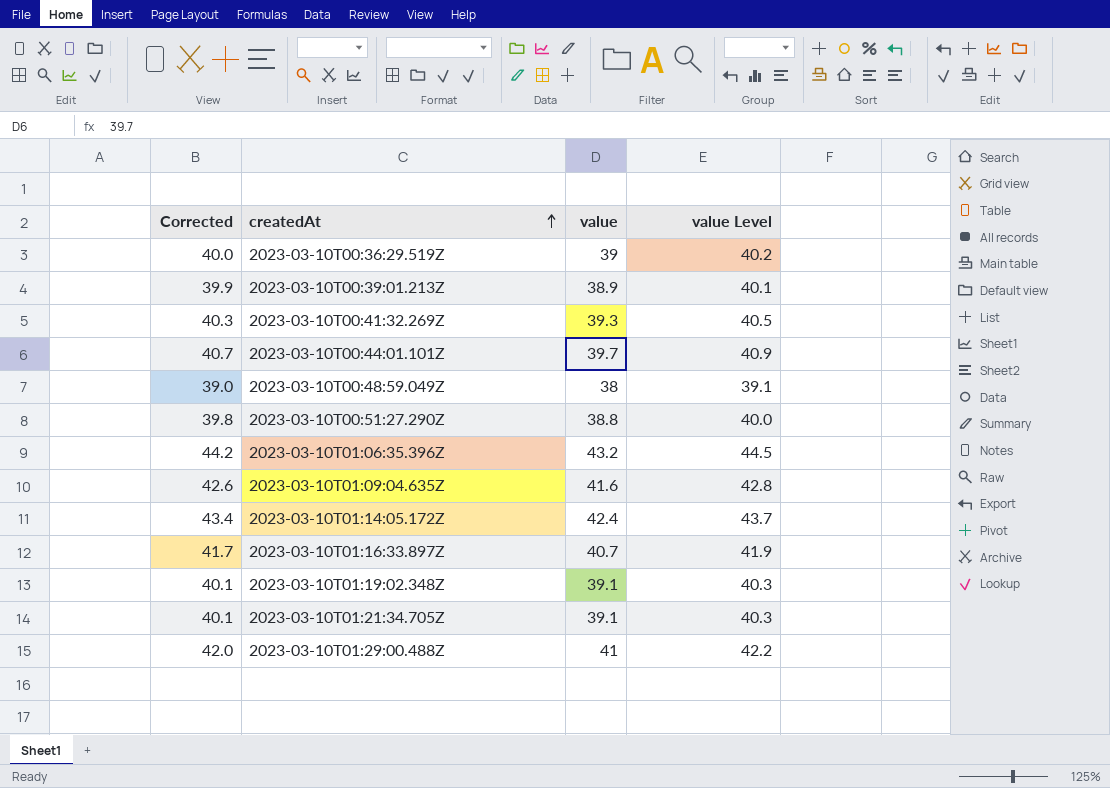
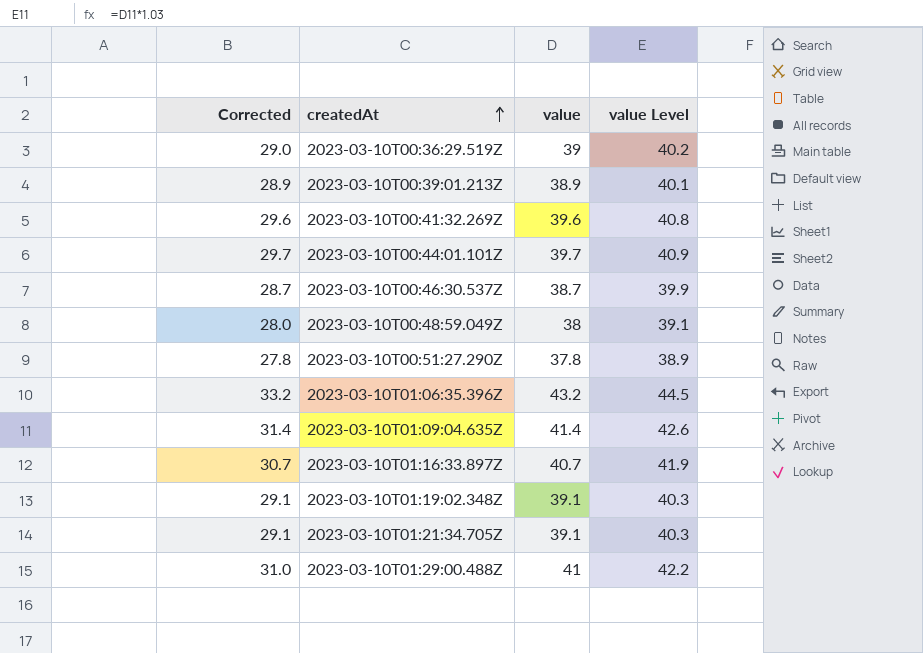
column Corrected | formula: [value] + 1 -> [value] - 10
row 2023-03-10T01:14:05.172Z: 43.4 | 42.4 | 43.7 -> none
2023-03-10T00:41:32.269Z | value: 39.3 -> 39.6
2023-03-10T00:41:32.269Z | value Level: 40.5 -> 40.8
row 2023-03-10T00:46:30.537Z: none -> 28.7 | 38.7 | 39.9
2023-03-10T00:51:27.290Z | value: 38.8 -> 37.8
2023-03-10T00:51:27.290Z | value Level: 40.0 -> 38.9
2023-03-10T01:09:04.635Z | value: 41.6 -> 41.4
2023-03-10T01:09:04.635Z | value Level: 42.8 -> 42.6

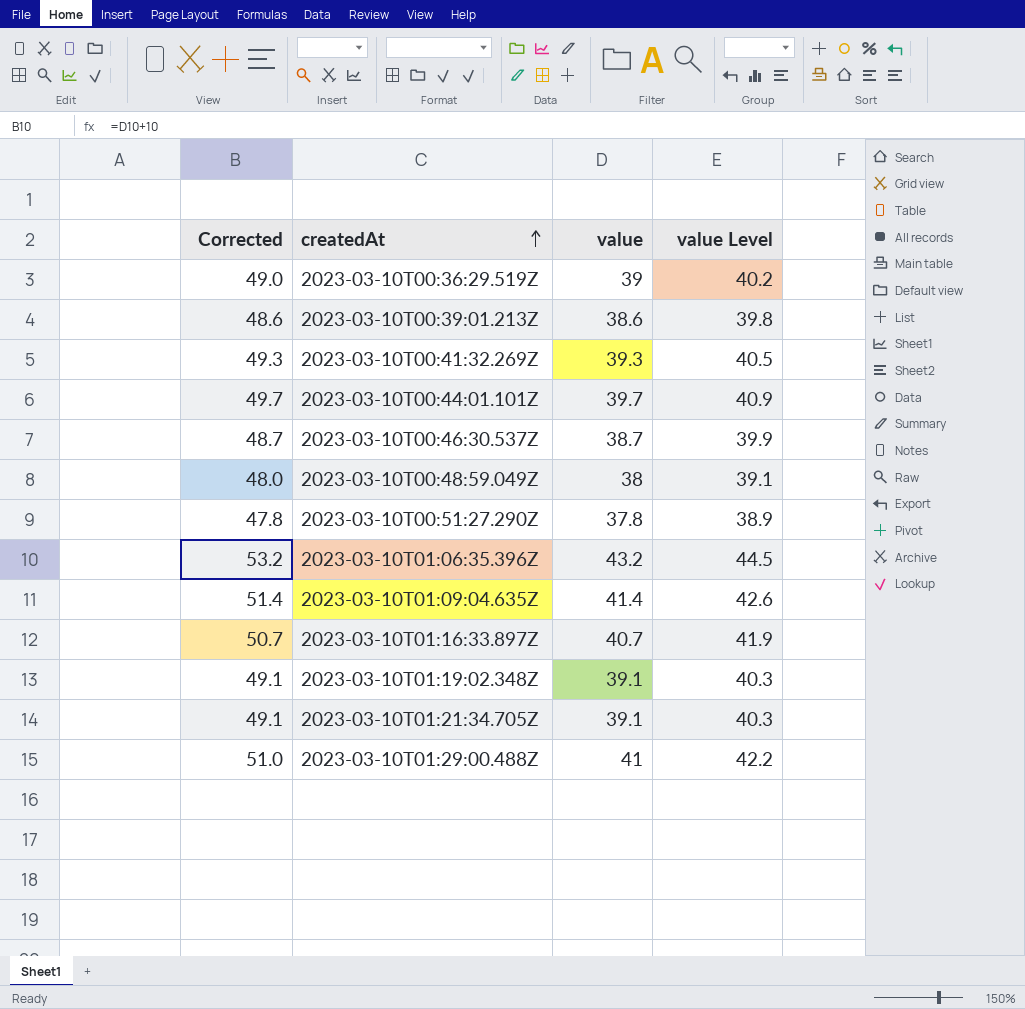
column Corrected | formula: [value] - 10 -> [value] + 10
2023-03-10T00:39:01.213Z | value: 38.9 -> 38.6
2023-03-10T00:39:01.213Z | value Level: 40.1 -> 39.8
2023-03-10T00:41:32.269Z | value: 39.6 -> 39.3
2023-03-10T00:41:32.269Z | value Level: 40.8 -> 40.5

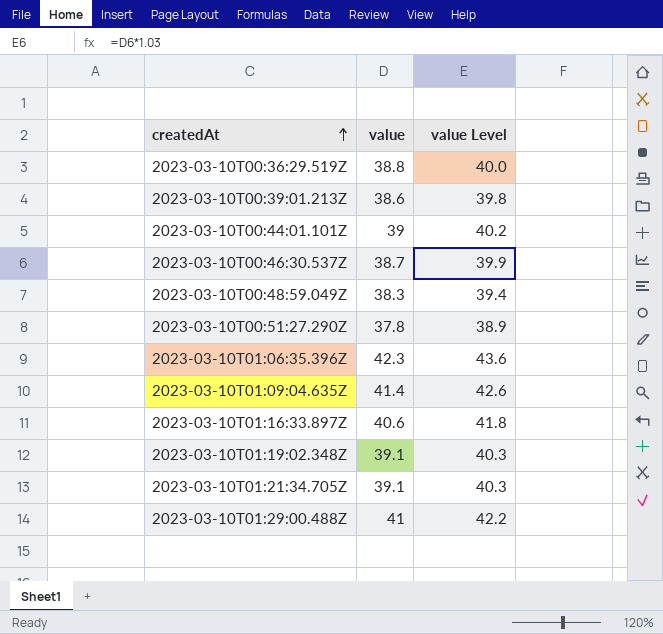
column Corrected | formula: [value] + 10 -> none
row 2023-03-10T00:41:32.269Z: 49.3 | 39.3 | 40.5 -> none
2023-03-10T00:36:29.519Z | value: 39 -> 38.8
2023-03-10T00:36:29.519Z | value Level: 40.2 -> 40.0
2023-03-10T00:44:01.101Z | value: 39.7 -> 39
2023-03-10T00:44:01.101Z | value Level: 40.9 -> 40.2
2023-03-10T00:48:59.049Z | value: 38 -> 38.3
2023-03-10T00:48:59.049Z | value Level: 39.1 -> 39.4
2023-03-10T01:06:35.396Z | value: 43.2 -> 42.3
2023-03-10T01:06:35.396Z | value Level: 44.5 -> 43.6
2023-03-10T01:16:33.897Z | value: 40.7 -> 40.6
2023-03-10T01:16:33.897Z | value Level: 41.9 -> 41.8

